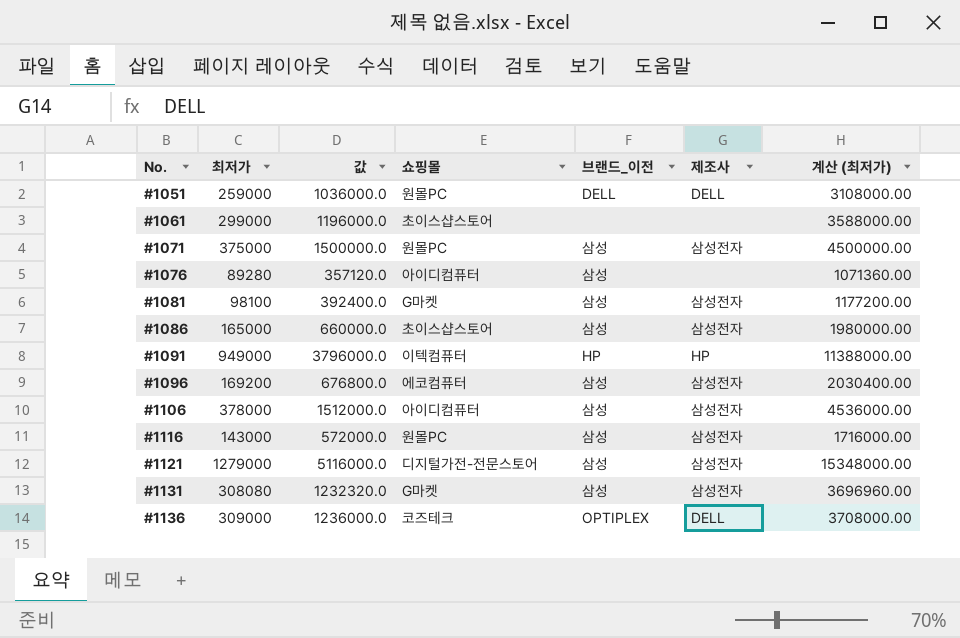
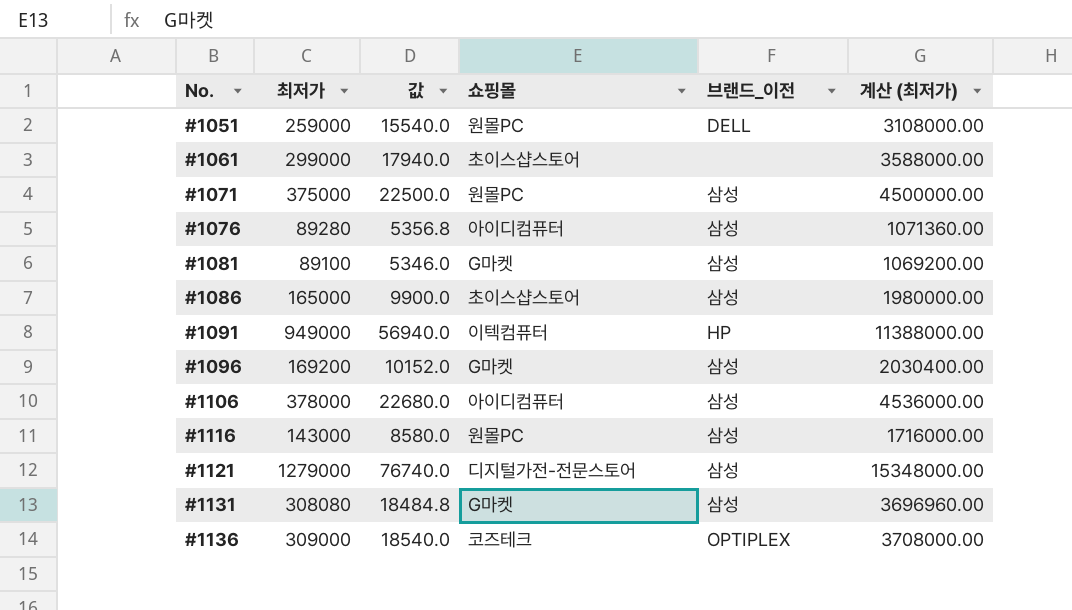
column 제조사 | position: 6 -> none
column 값 | formula: [최저가] * 4 -> [최저가] * 0.06
#1081 | 최저가: 98100 -> 89100
#1081 | 계산 (최저가): 1177200.00 -> 1069200.00
#1096 | 쇼핑몰: 에코컴퓨터 -> G마켓

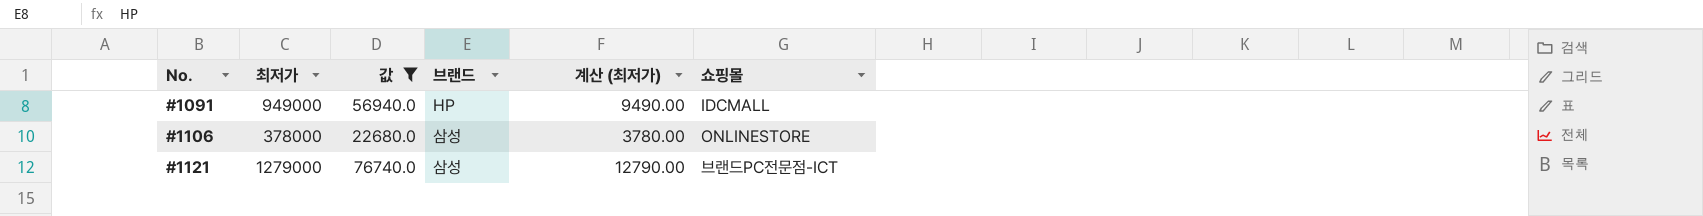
filter: none -> 값 >= 22680.0
column name: 브랜드_이전 -> 브랜드
column 계산 (최저가) | formula: [최저가] * 12 -> [최저가] * 0.01
column 쇼핑몰 | position: 4 -> 6
#1091 | 쇼핑몰: 이텍컴퓨터 -> IDCMALL
#1106 | 쇼핑몰: 아이디컴퓨터 -> ONLINESTORE
#1121 | 쇼핑몰: 디지털가전-전문스토어 -> 브랜드PC전문점-ICT

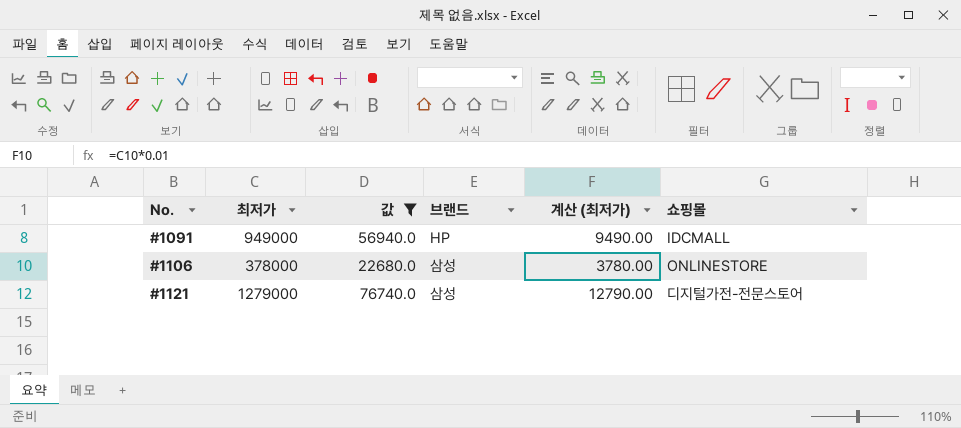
#1121 | 쇼핑몰: 브랜드PC전문점-ICT -> 디지털가전-전문스토어

